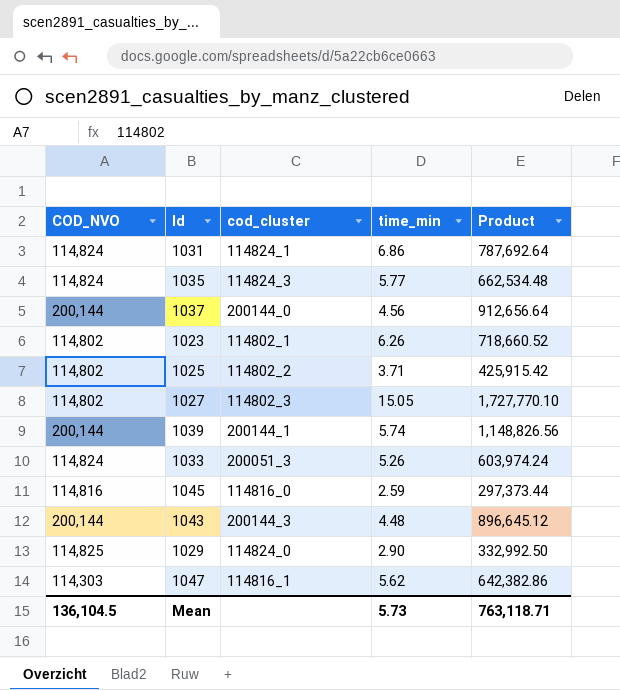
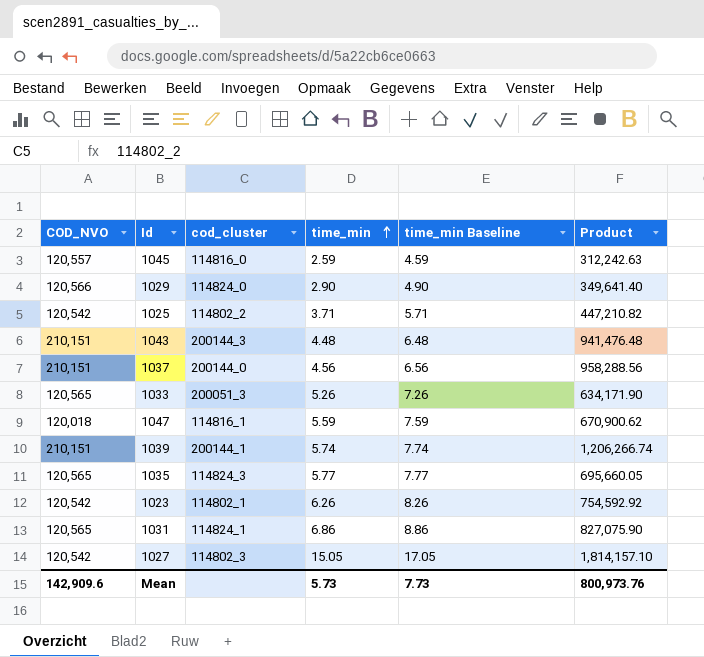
row order: none -> time_min ascending
column time_min Baseline | formula: none -> [time_min] + 2
1045 | COD_NVO: 114,816 -> 120,557
1045 | Product: 297,373.44 -> 312,242.63
1029 | COD_NVO: 114,825 -> 120,566
1029 | Product: 332,992.50 -> 349,641.40
1025 | COD_NVO: 114,802 -> 120,542
1025 | Product: 425,915.42 -> 447,210.82
1043 | COD_NVO: 200,144 -> 210,151
1043 | Product: 896,645.12 -> 941,476.48
1037 | COD_NVO: 200,144 -> 210,151
1037 | Product: 912,656.64 -> 958,288.56
1033 | COD_NVO: 114,824 -> 120,565
1033 | Product: 603,974.24 -> 634,171.90
1047 | COD_NVO: 114,303 -> 120,018
1047 | time_min: 5.62 -> 5.59
1047 | Product: 642,382.86 -> 670,900.62
1039 | COD_NVO: 200,144 -> 210,151
1039 | Product: 1,148,826.56 -> 1,206,266.74
1035 | COD_NVO: 114,824 -> 120,565
1035 | Product: 662,534.48 -> 695,660.05
1023 | COD_NVO: 114,802 -> 120,542
1023 | Product: 718,660.52 -> 754,592.92
1031 | COD_NVO: 114,824 -> 120,565
1031 | Product: 787,692.64 -> 827,075.90
1027 | COD_NVO: 114,802 -> 120,542
1027 | Product: 1,727,770.10 -> 1,814,157.10
Mean | COD_NVO: 136,104.5 -> 142,909.6
Mean | Product: 763,118.71 -> 800,973.76

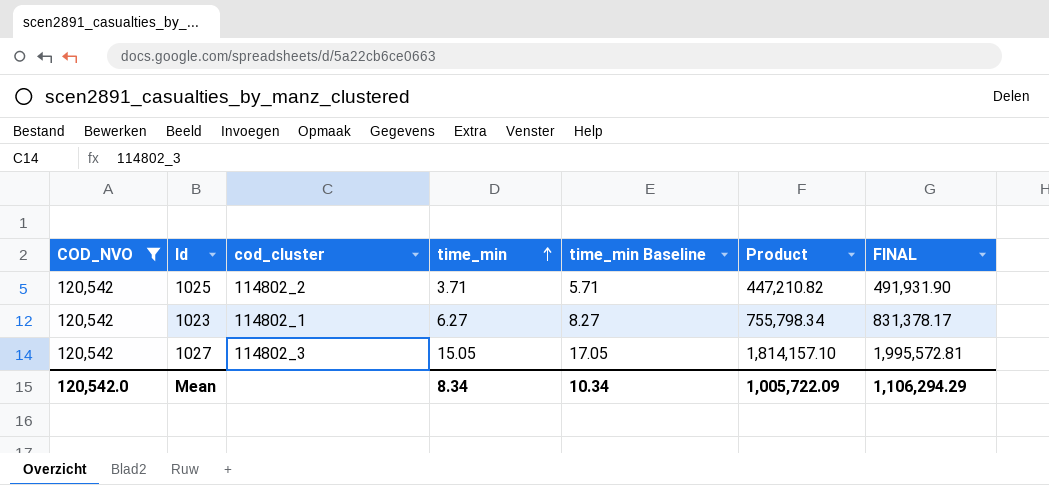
filter: none -> COD_NVO = 120,542
column FINAL | formula: none -> [Product] * 1.1
1023 | time_min: 6.26 -> 6.27
1023 | time_min Baseline: 8.26 -> 8.27
1023 | Product: 754,592.92 -> 755,798.34
Mean | COD_NVO: 142,909.6 -> 120,542.0
Mean | time_min: 5.73 -> 8.34
Mean | time_min Baseline: 7.73 -> 10.34
Mean | Product: 800,973.76 -> 1,005,722.09

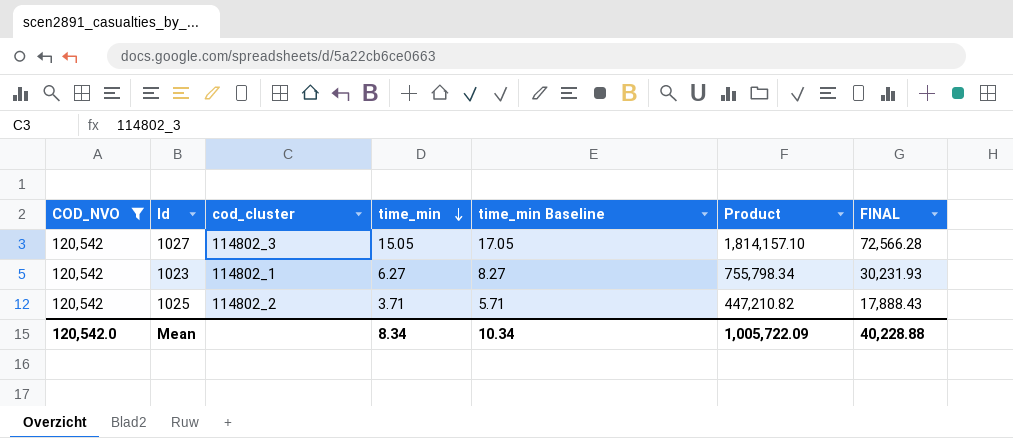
row order: time_min ascending -> time_min descending
column FINAL | formula: [Product] * 1.1 -> [Product] * 0.04
Mean | FINAL: 1,106,294.29 -> 40,228.88

